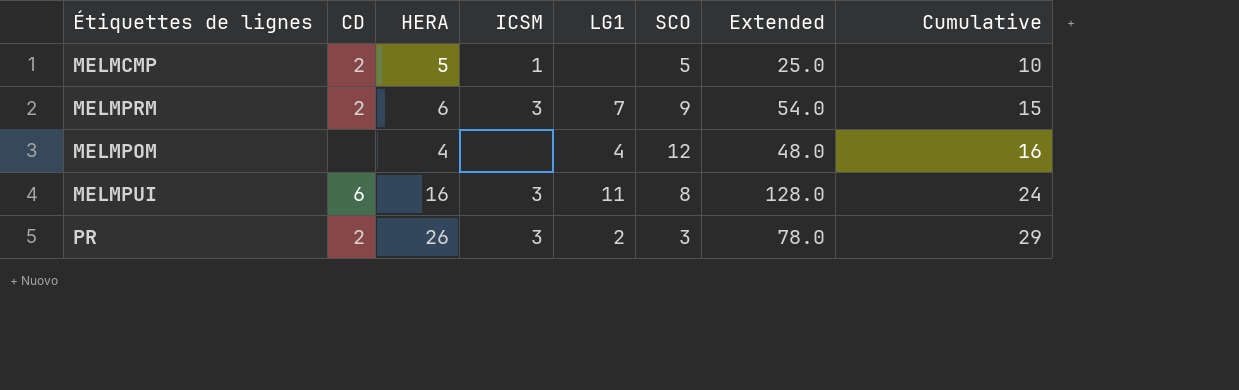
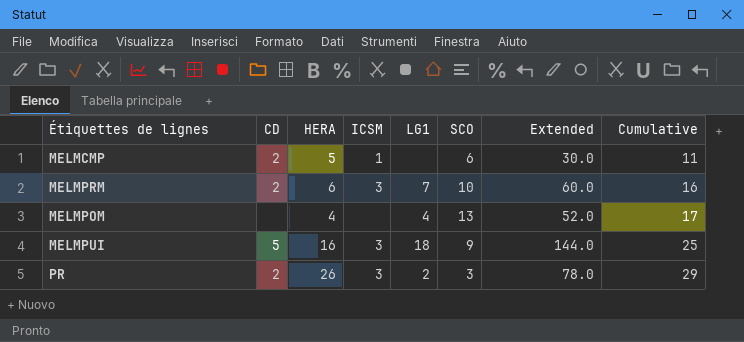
MELMCMP | SCO: 5 -> 6
MELMCMP | Extended: 25.0 -> 30.0
MELMCMP | Cumulative: 10 -> 11
MELMPRM | SCO: 9 -> 10
MELMPRM | Extended: 54.0 -> 60.0
MELMPRM | Cumulative: 15 -> 16
MELMPOM | SCO: 12 -> 13
MELMPOM | Extended: 48.0 -> 52.0
MELMPOM | Cumulative: 16 -> 17
MELMPUI | CD: 6 -> 5
MELMPUI | LG1: 11 -> 18
MELMPUI | SCO: 8 -> 9
MELMPUI | Extended: 128.0 -> 144.0
MELMPUI | Cumulative: 24 -> 25

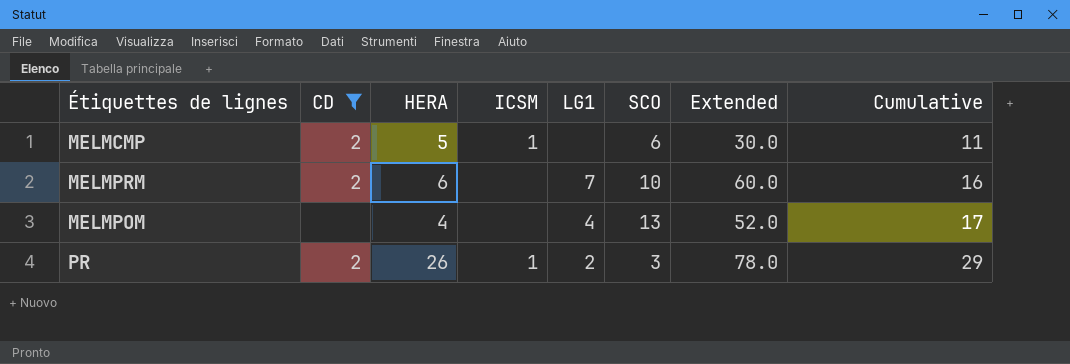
filter: none -> CD != 5
MELMPRM | ICSM: 3 -> none
PR | ICSM: 3 -> 1

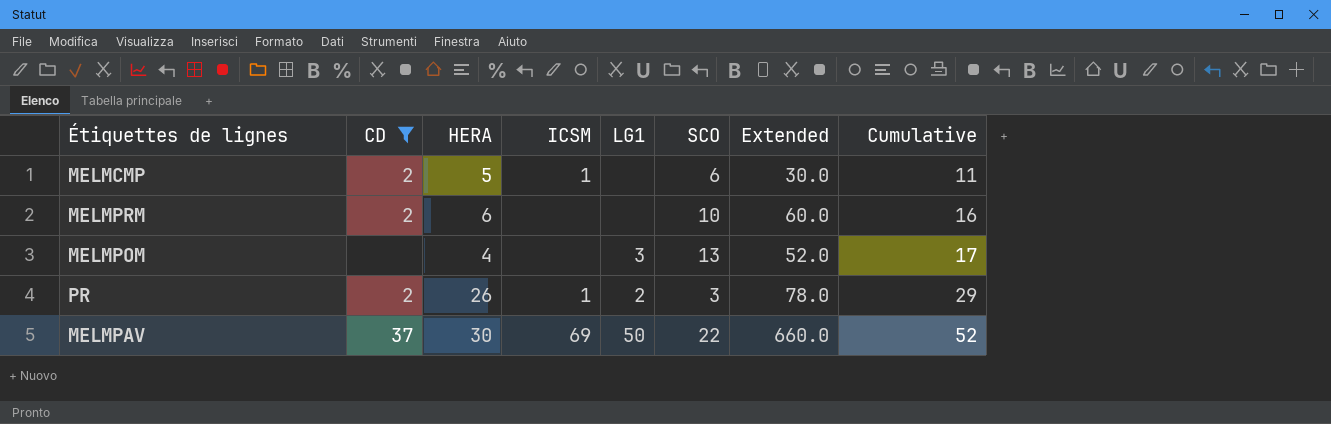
MELMPRM | LG1: 7 -> none
MELMPOM | LG1: 4 -> 3
row MELMPAV: none -> 37 | 30 | 69 | 50 | 22 | 660.0 | 52

